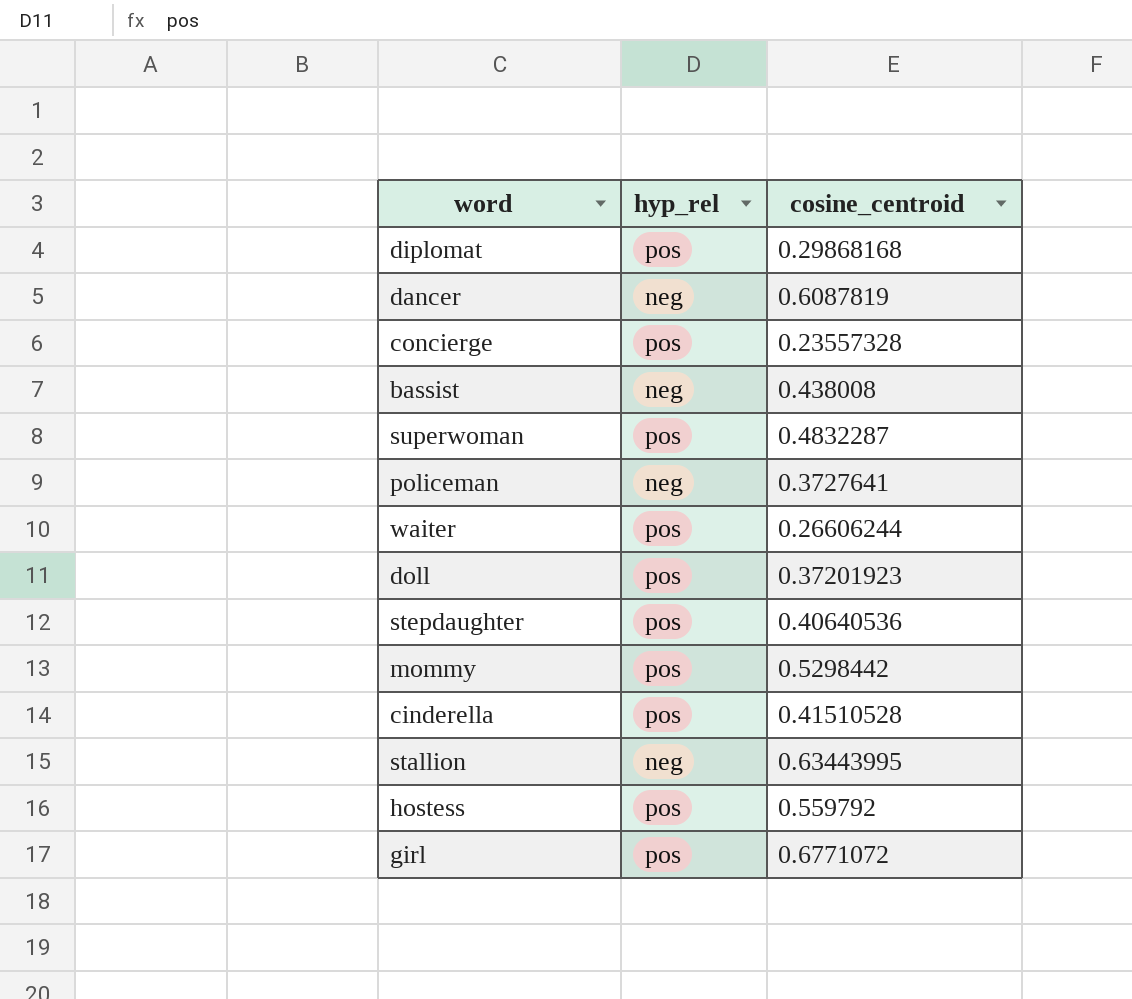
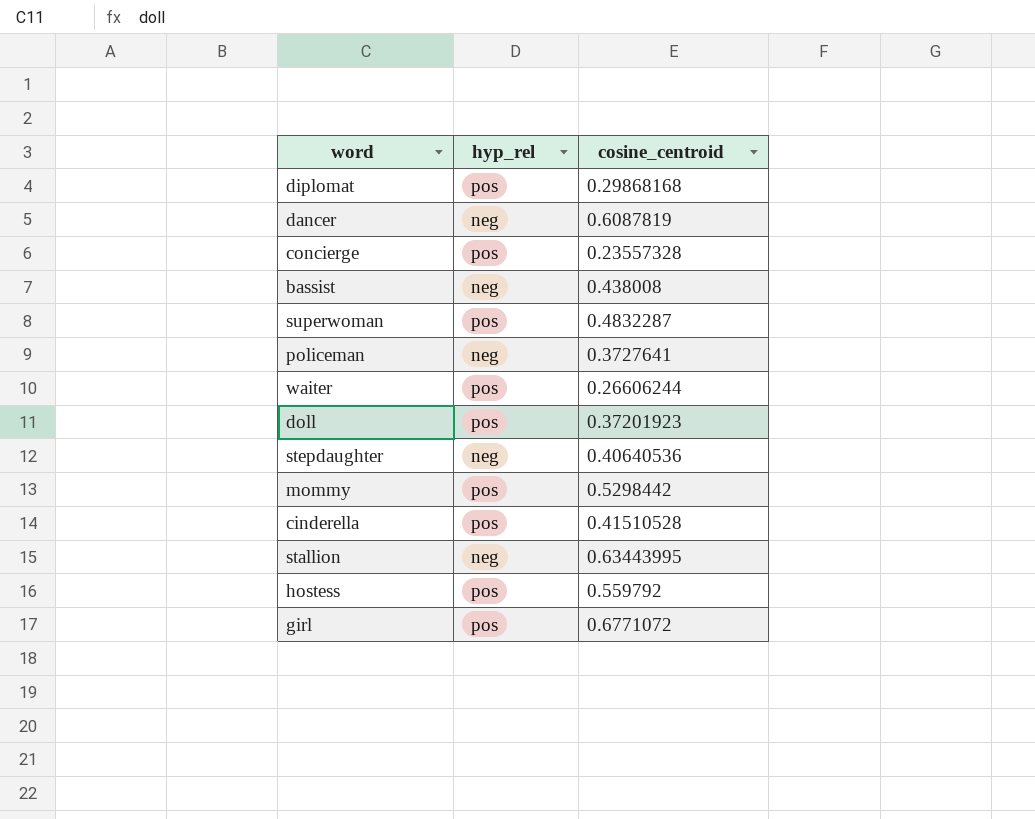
stepdaughter | hyp_rel: pos -> neg

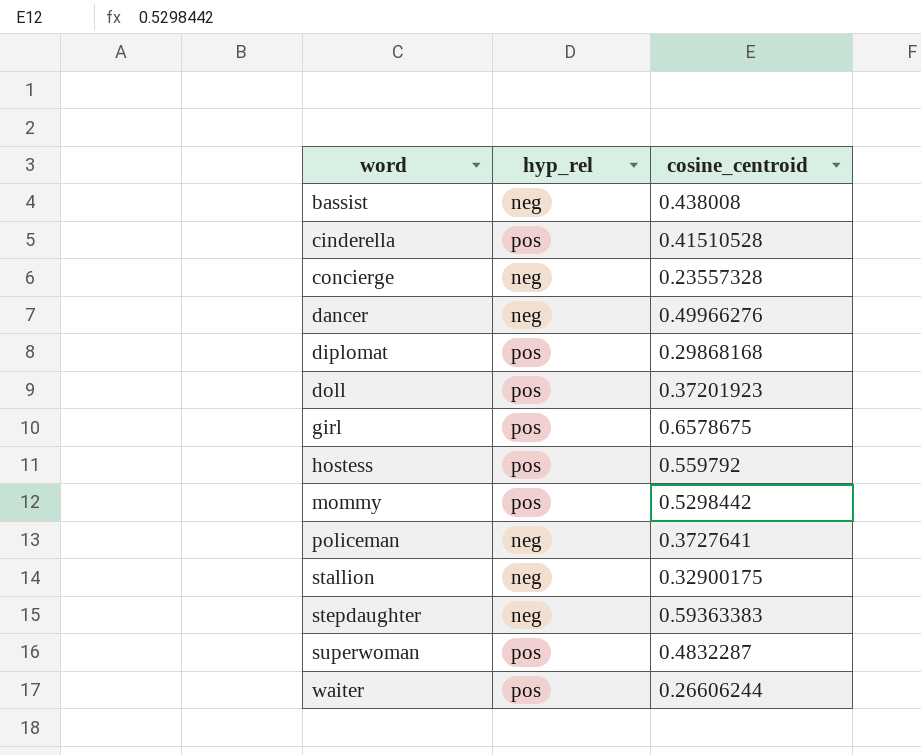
row order: none -> word ascending
concierge | hyp_rel: pos -> neg
dancer | cosine_centroid: 0.6087819 -> 0.49966276
girl | cosine_centroid: 0.6771072 -> 0.6578675
stallion | cosine_centroid: 0.63443995 -> 0.32900175
stepdaughter | cosine_centroid: 0.40640536 -> 0.59363383

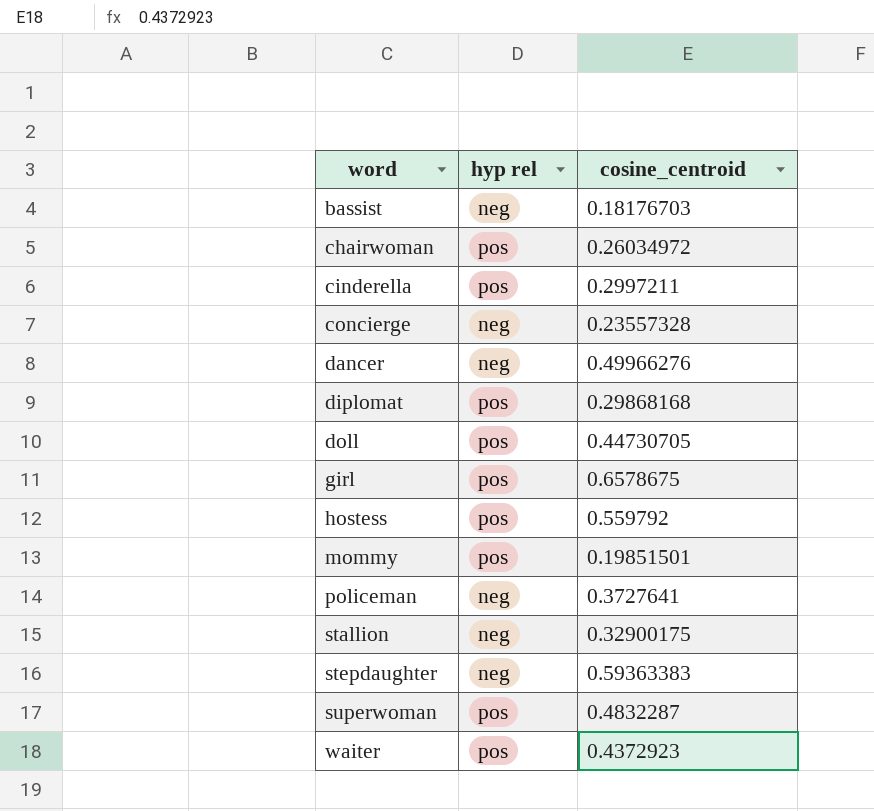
column name: hyp_rel -> hyp rel
bassist | cosine_centroid: 0.438008 -> 0.18176703
row chairwoman: none -> pos | 0.26034972
cinderella | cosine_centroid: 0.41510528 -> 0.2997211
doll | cosine_centroid: 0.37201923 -> 0.44730705
mommy | cosine_centroid: 0.5298442 -> 0.19851501
waiter | cosine_centroid: 0.26606244 -> 0.4372923

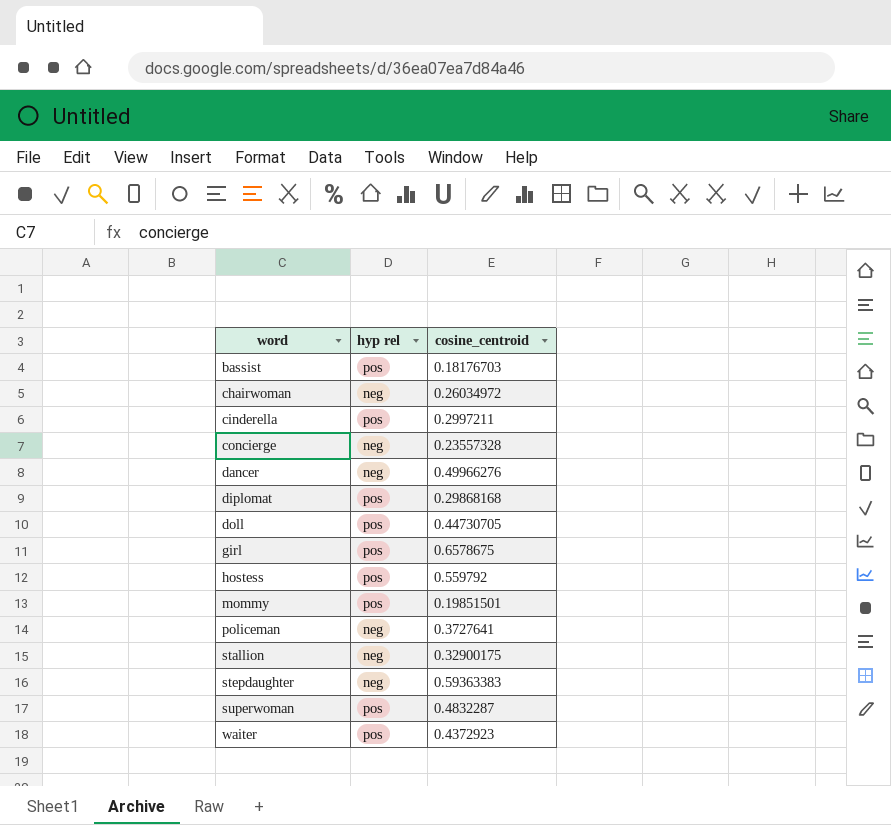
bassist | hyp rel: neg -> pos
chairwoman | hyp rel: pos -> neg

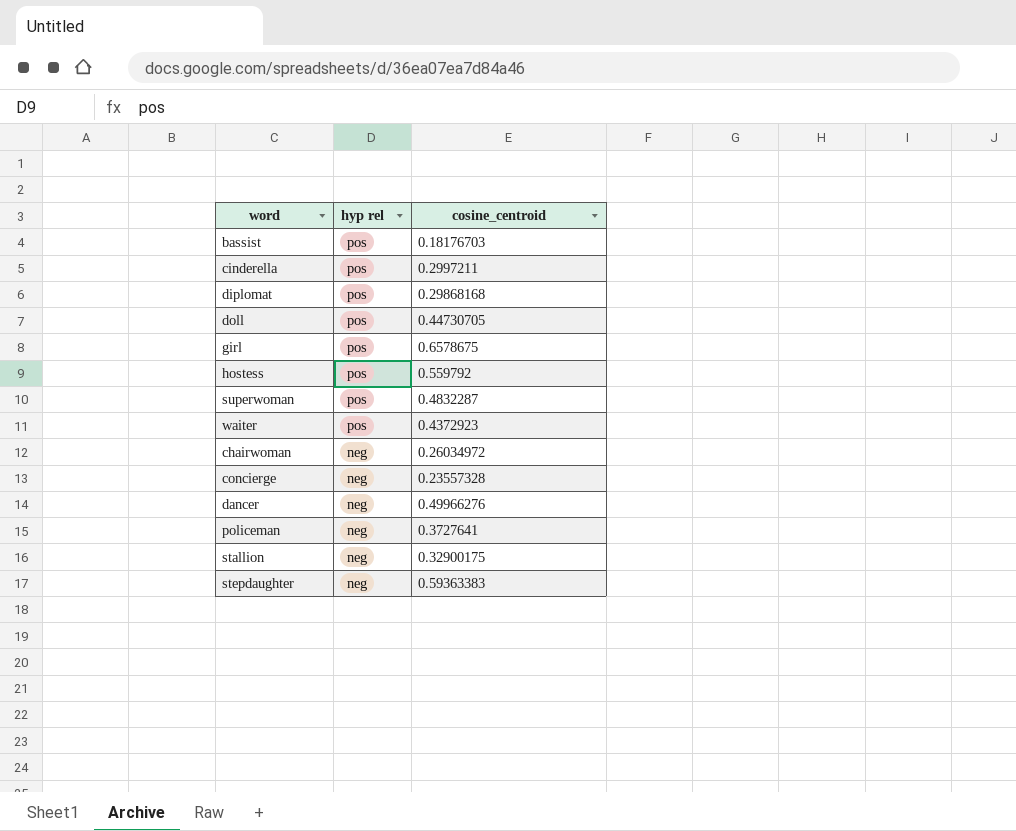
row order: word ascending -> hyp rel descending
row mommy: pos | 0.19851501 -> none

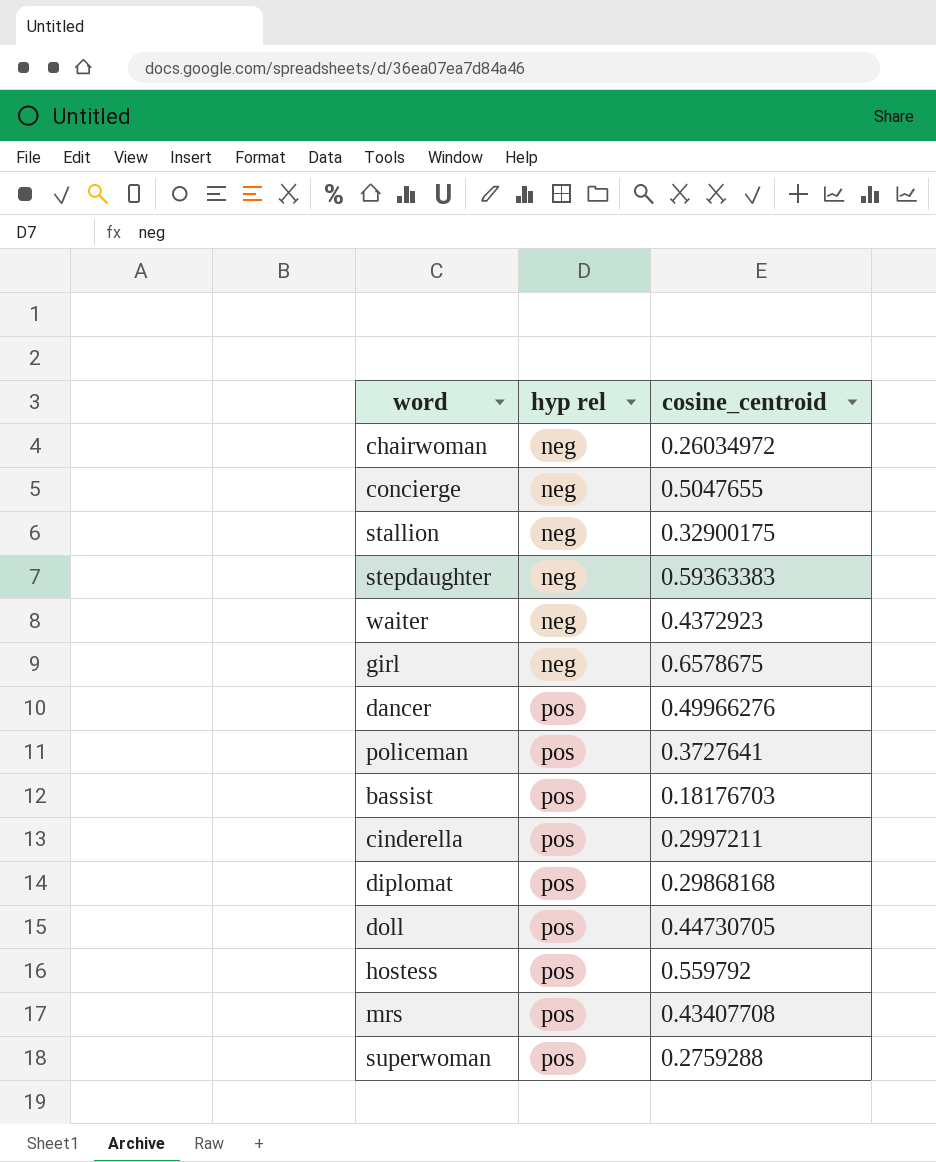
row order: hyp rel descending -> hyp rel ascending
concierge | cosine_centroid: 0.23557328 -> 0.5047655
waiter | hyp rel: pos -> neg
girl | hyp rel: pos -> neg
dancer | hyp rel: neg -> pos
policeman | hyp rel: neg -> pos
row mrs: none -> pos | 0.43407708
superwoman | cosine_centroid: 0.4832287 -> 0.2759288

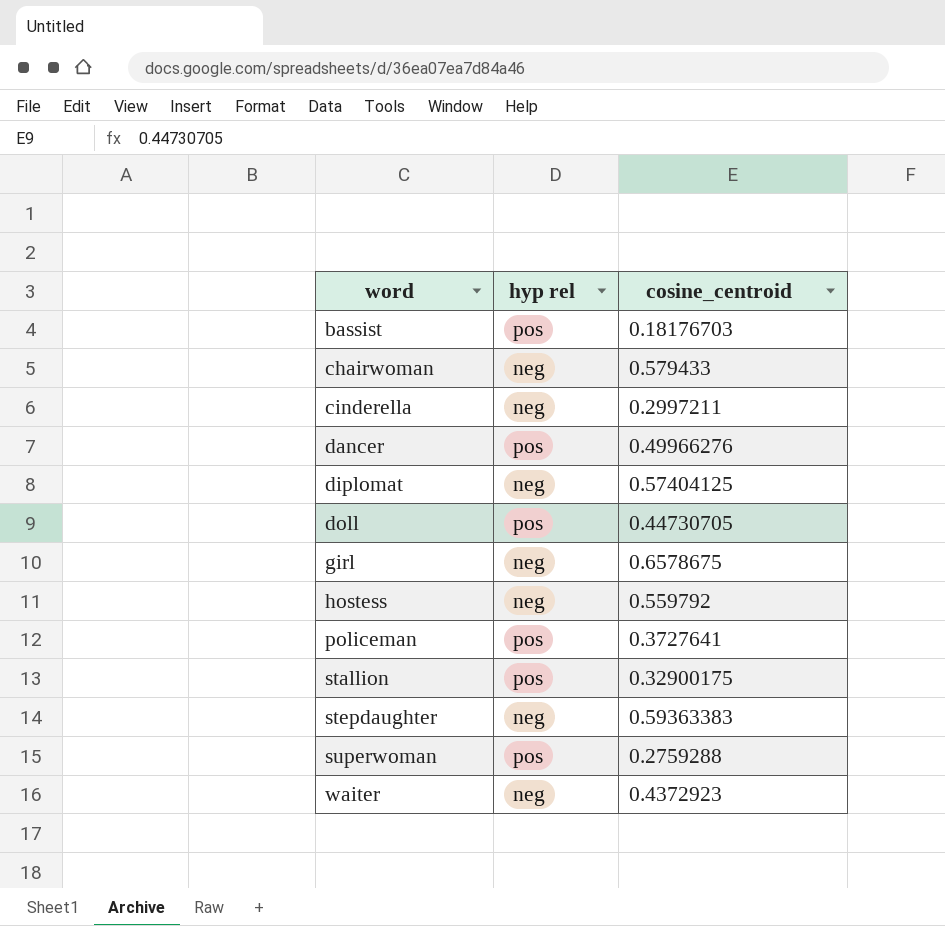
row order: hyp rel ascending -> word ascending
row concierge: neg | 0.5047655 -> none
row mrs: pos | 0.43407708 -> none
chairwoman | cosine_centroid: 0.26034972 -> 0.579433
cinderella | hyp rel: pos -> neg
diplomat | hyp rel: pos -> neg
diplomat | cosine_centroid: 0.29868168 -> 0.57404125
hostess | hyp rel: pos -> neg
stallion | hyp rel: neg -> pos

